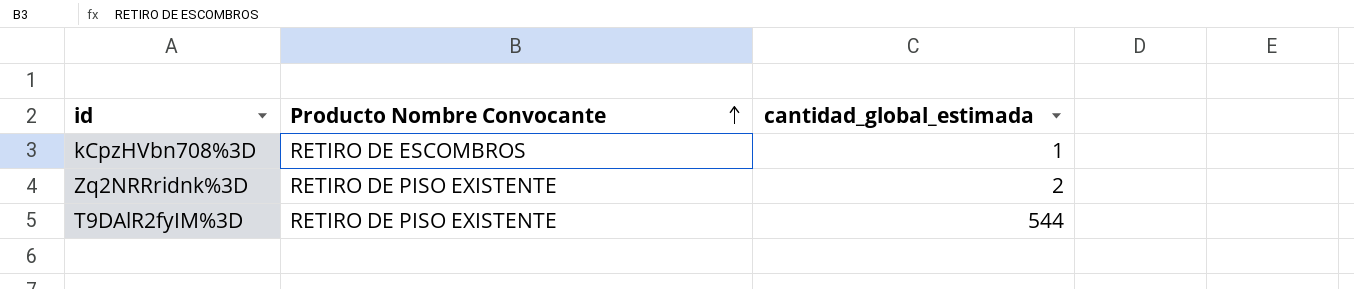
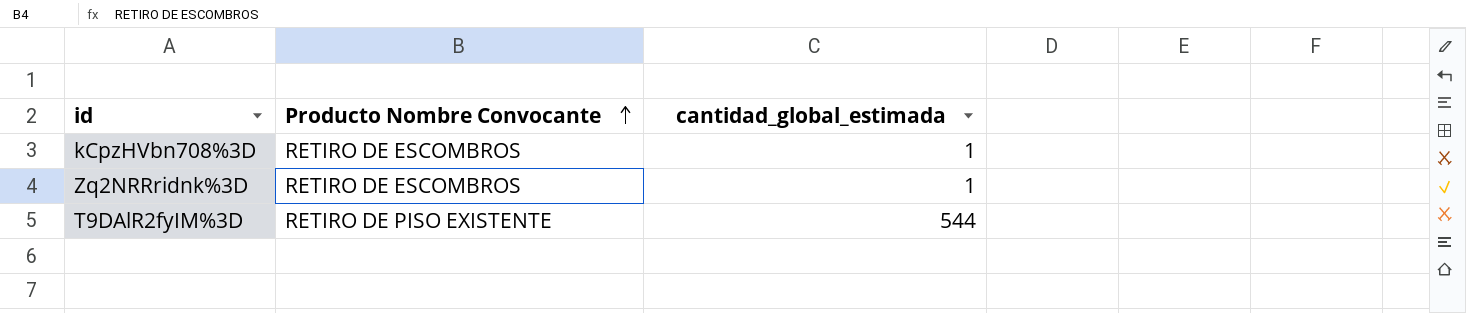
Zq2NRRridnk%3D | Producto Nombre Convocante: RETIRO DE PISO EXISTENTE -> RETIRO DE ESCOMBROS
Zq2NRRridnk%3D | cantidad_global_estimada: 2 -> 1

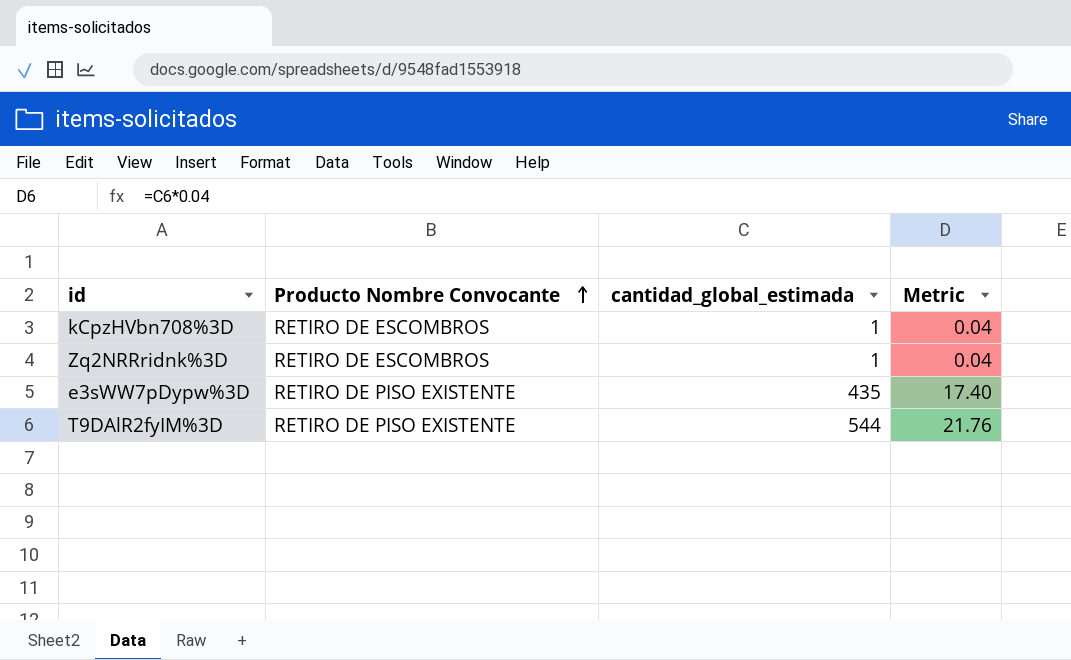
column Metric | formula: none -> [cantidad_global_estimada] * 0.04
row e3sWW7pDypw%3D: none -> RETIRO DE PISO EXISTENTE | 435 | 17.40

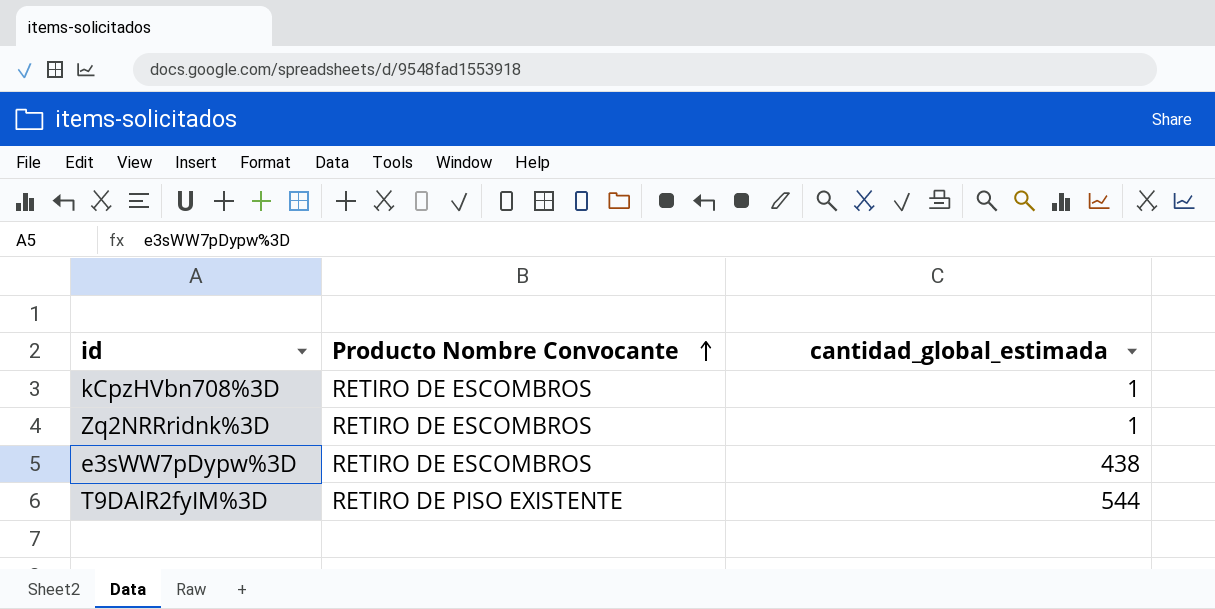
column Metric | formula: [cantidad_global_estimada] * 0.04 -> none
e3sWW7pDypw%3D | Producto Nombre Convocante: RETIRO DE PISO EXISTENTE -> RETIRO DE ESCOMBROS
e3sWW7pDypw%3D | cantidad_global_estimada: 435 -> 438

